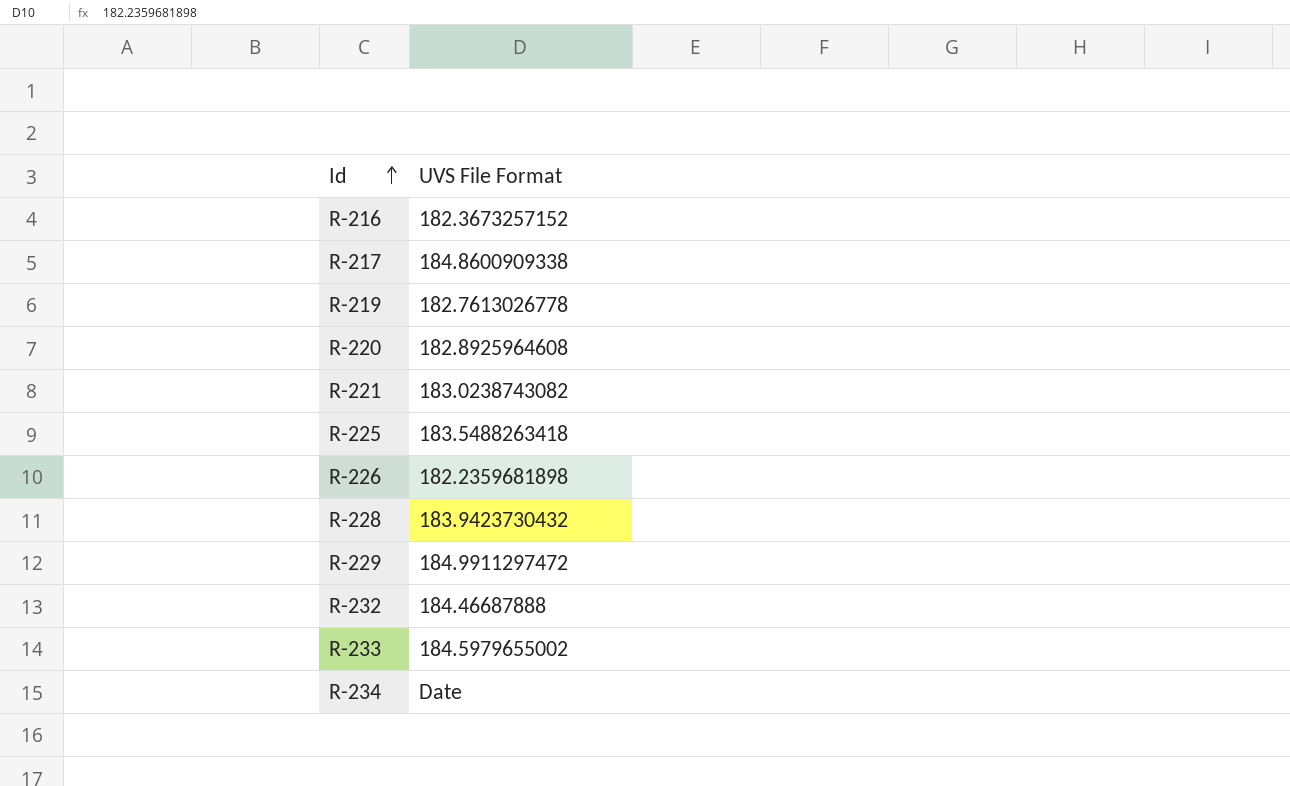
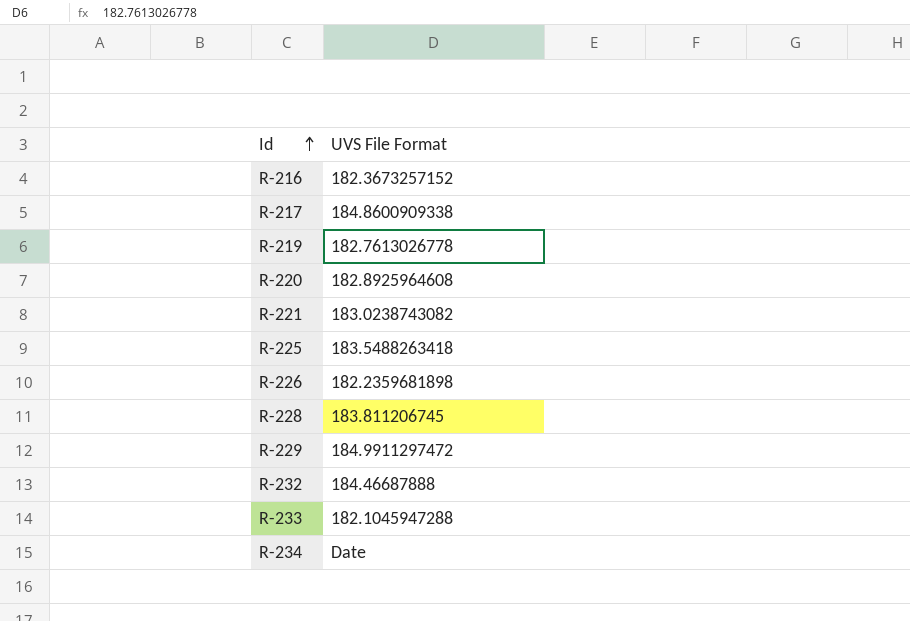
R-228 | UVS File Format: 183.9423730432 -> 183.811206745
R-233 | UVS File Format: 184.5979655002 -> 182.1045947288

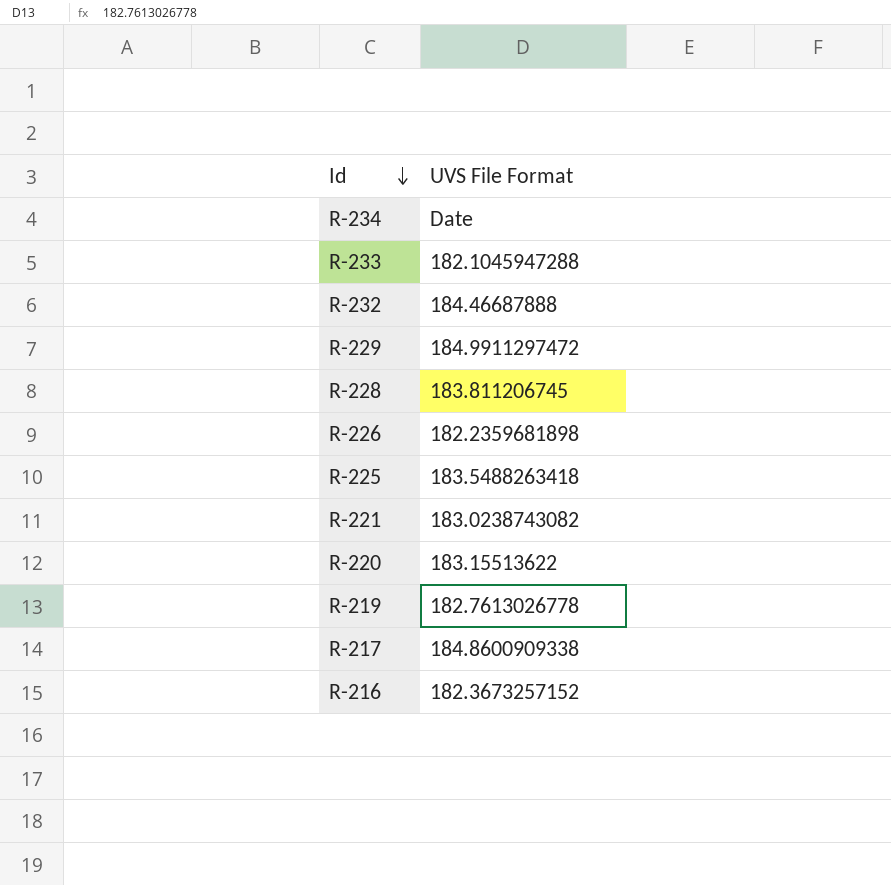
row order: Id ascending -> Id descending
R-220 | UVS File Format: 182.8925964608 -> 183.15513622

